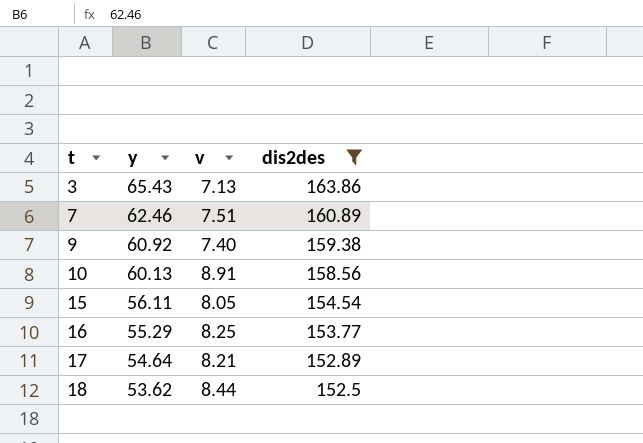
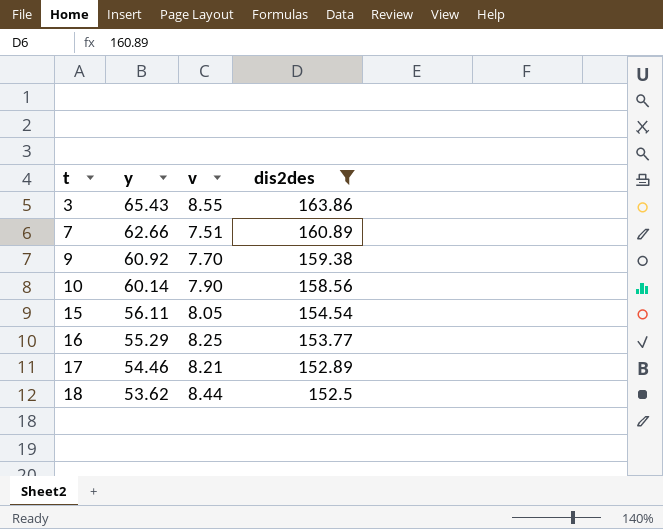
3 | v: 7.13 -> 8.55
7 | y: 62.46 -> 62.66
9 | v: 7.40 -> 7.70
10 | y: 60.13 -> 60.14
10 | v: 8.91 -> 7.90
17 | y: 54.64 -> 54.46

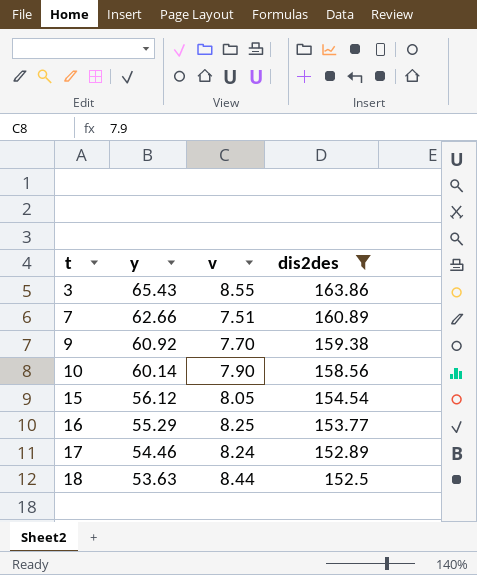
15 | y: 56.11 -> 56.12
17 | v: 8.21 -> 8.24
18 | y: 53.62 -> 53.63

